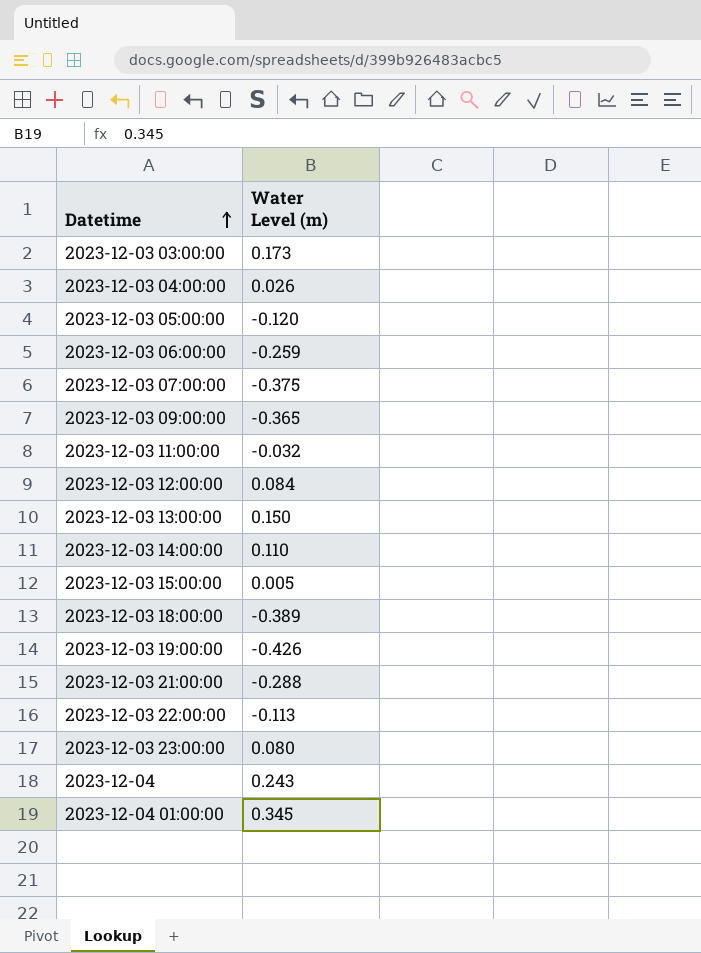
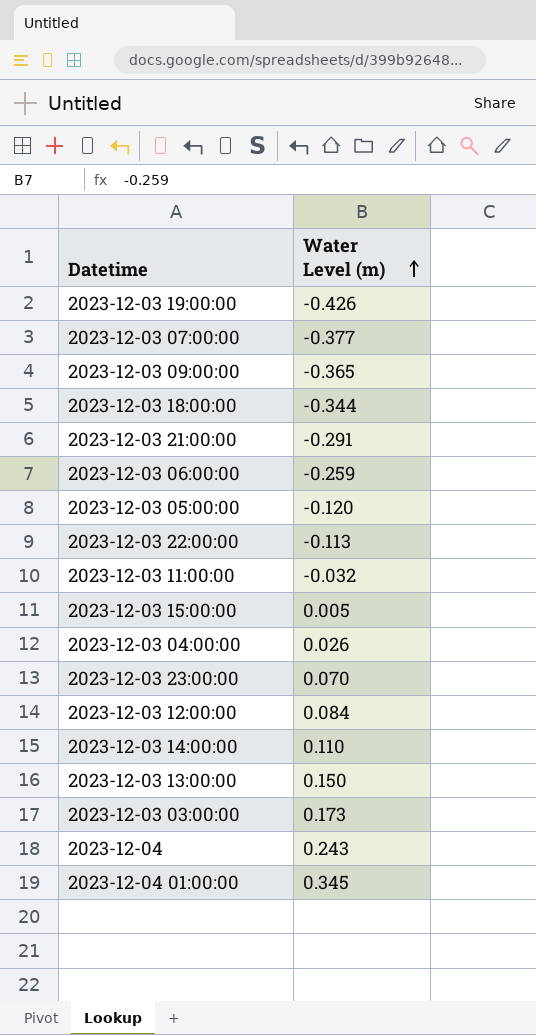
row order: Datetime ascending -> Water Level (m) ascending
2023-12-03 07:00:00 | Water Level (m): -0.375 -> -0.377
2023-12-03 18:00:00 | Water Level (m): -0.389 -> -0.344
2023-12-03 21:00:00 | Water Level (m): -0.288 -> -0.291
2023-12-03 23:00:00 | Water Level (m): 0.080 -> 0.070

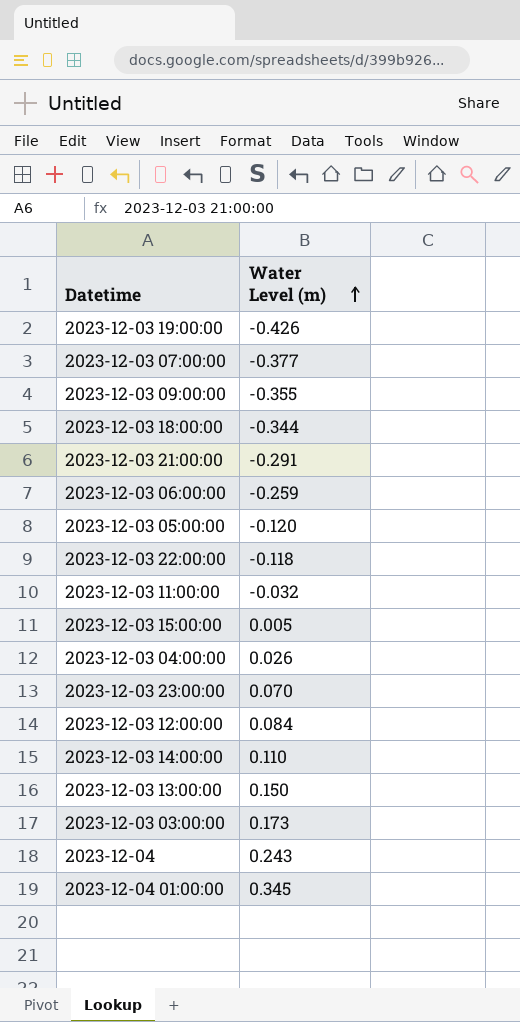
2023-12-03 09:00:00 | Water Level (m): -0.365 -> -0.355
2023-12-03 22:00:00 | Water Level (m): -0.113 -> -0.118

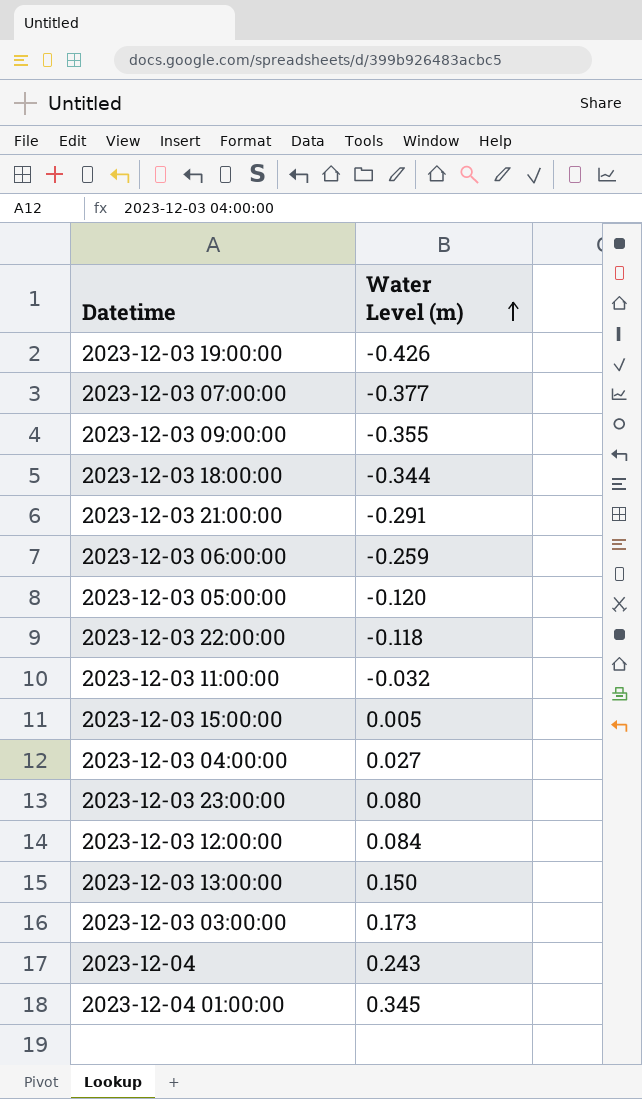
row 2023-12-03 14:00:00: 0.110 -> none
2023-12-03 04:00:00 | Water Level (m): 0.026 -> 0.027
2023-12-03 23:00:00 | Water Level (m): 0.070 -> 0.080

